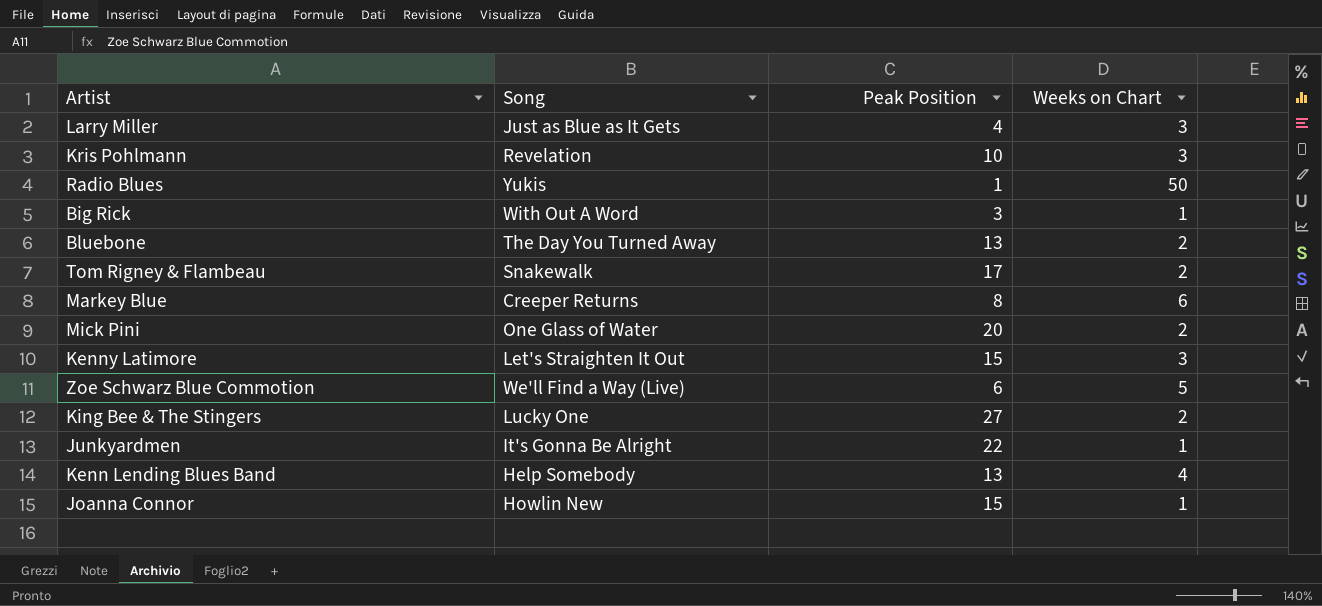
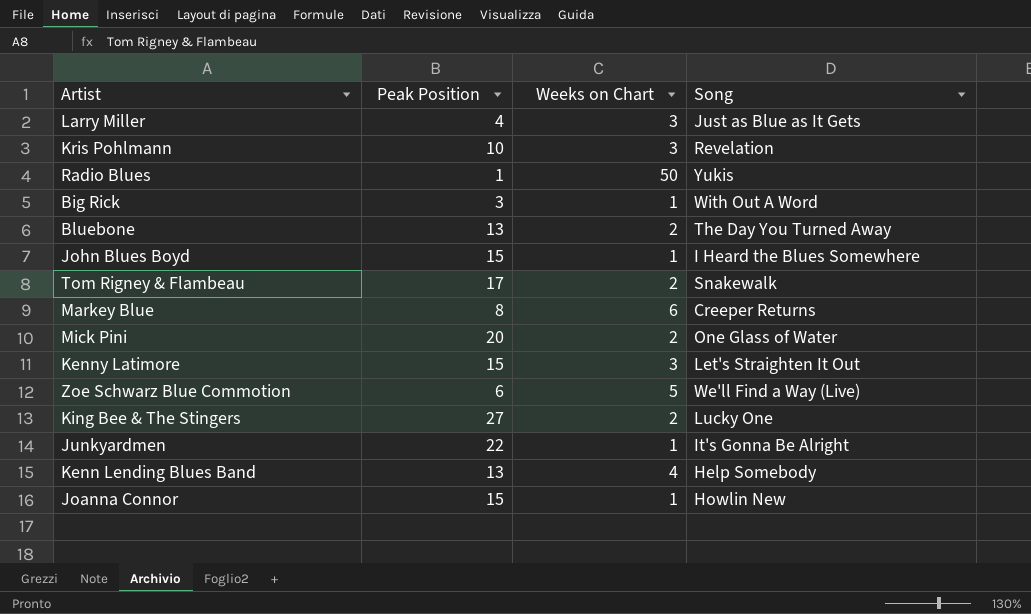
column Song | position: 2 -> 4
row John Blues Boyd: none -> 15 | 1 | I Heard the Blues Somewhere

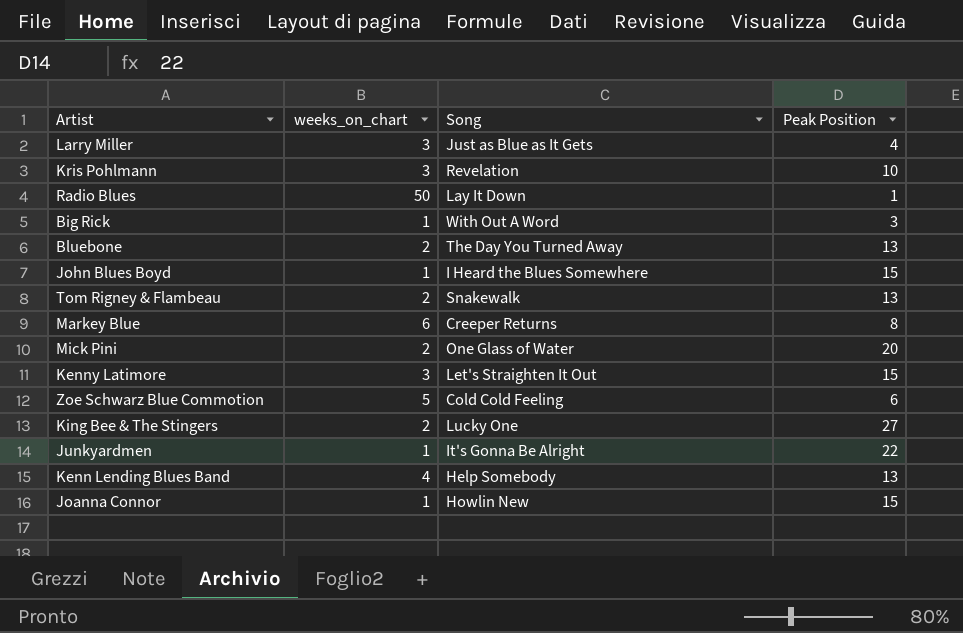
column name: Weeks on Chart -> weeks_on_chart
column Peak Position | position: 2 -> 4
Radio Blues | Song: Yukis -> Lay It Down
Tom Rigney & Flambeau | Peak Position: 17 -> 13
Zoe Schwarz Blue Commotion | Song: We'll Find a Way (Live) -> Cold Cold Feeling

